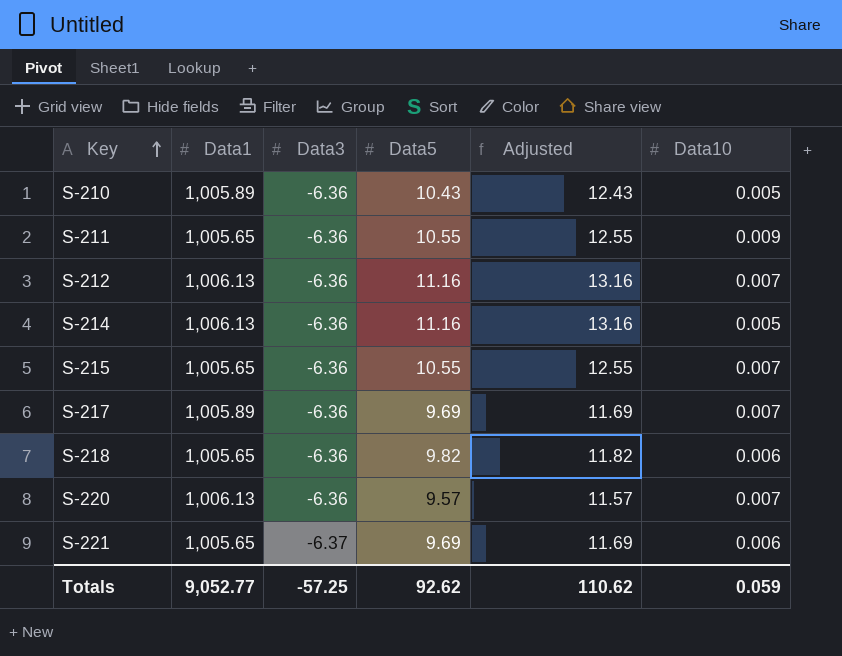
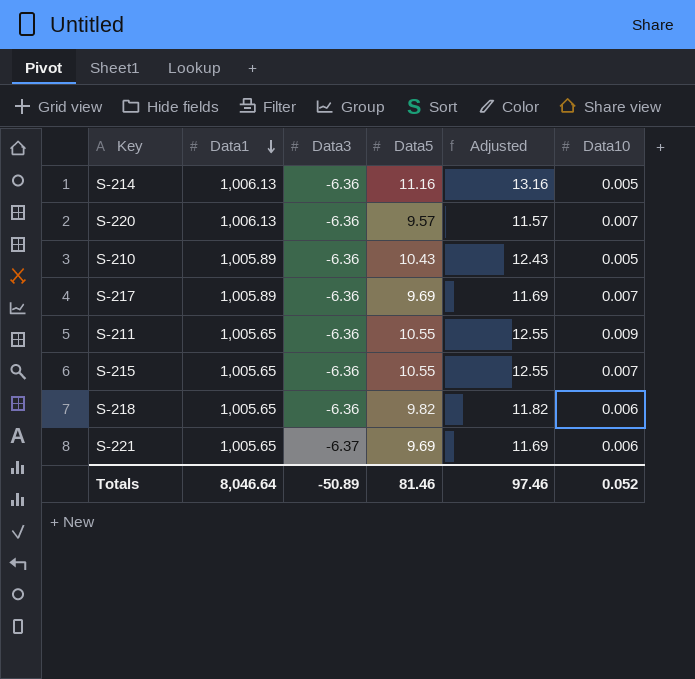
row order: Key ascending -> Data1 descending
row S-212: 1,006.13 | -6.36 | 11.16 | 13.16 | 0.007 -> none
Totals | Data1: 9,052.77 -> 8,046.64
Totals | Data3: -57.25 -> -50.89
Totals | Data5: 92.62 -> 81.46
Totals | Adjusted: 110.62 -> 97.46
Totals | Data10: 0.059 -> 0.052

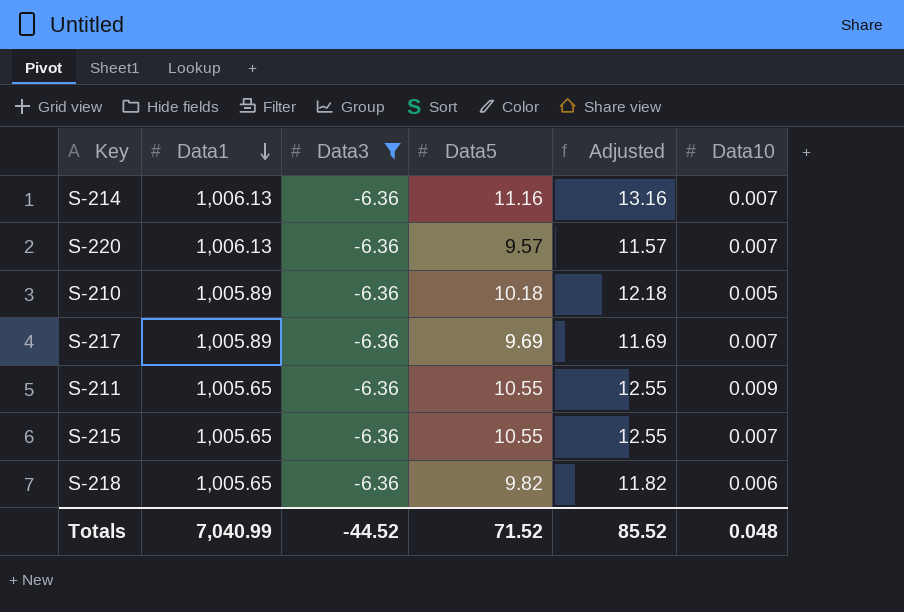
filter: none -> Data3 = -6.36
S-214 | Data10: 0.005 -> 0.007
S-210 | Data5: 10.43 -> 10.18
S-210 | Adjusted: 12.43 -> 12.18
Totals | Data1: 8,046.64 -> 7,040.99
Totals | Data3: -50.89 -> -44.52
Totals | Data5: 81.46 -> 71.52
Totals | Adjusted: 97.46 -> 85.52
Totals | Data10: 0.052 -> 0.048

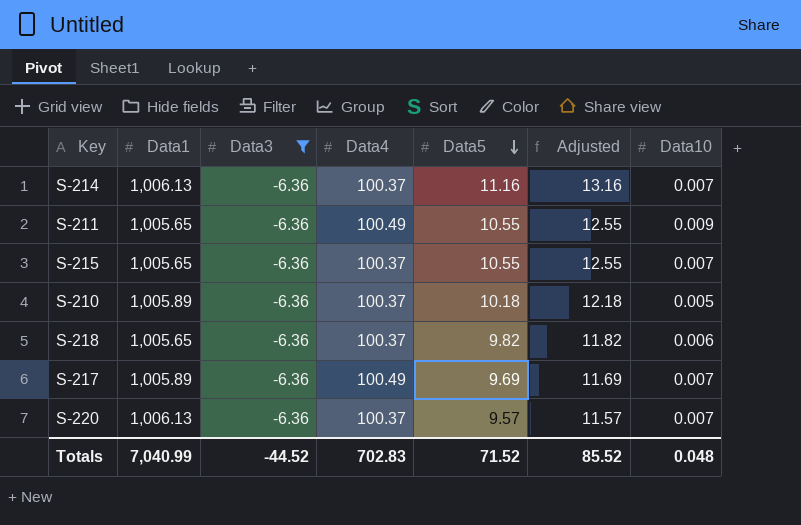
row order: Data1 descending -> Data5 descending
column Data4 | position: none -> 4

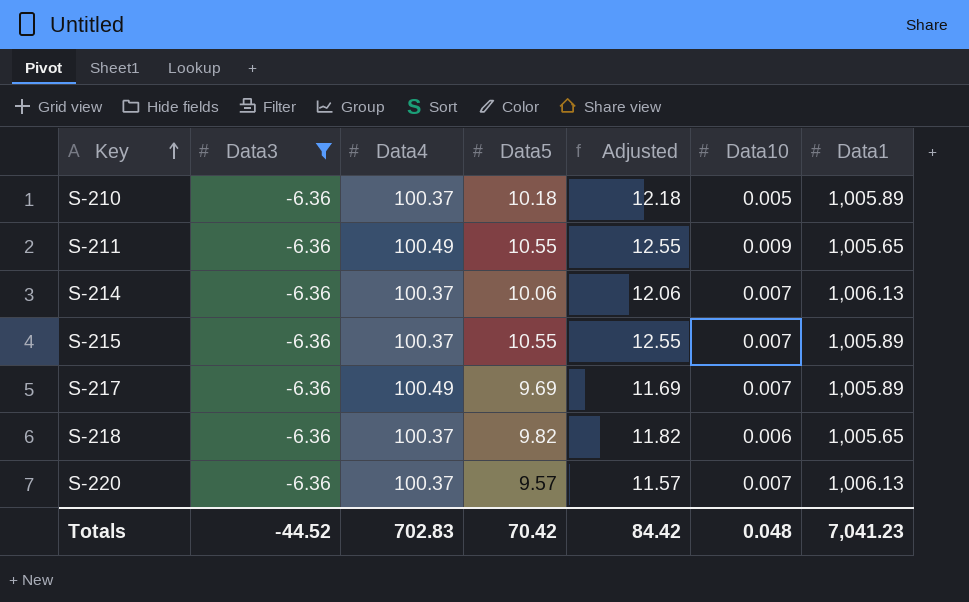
row order: Data5 descending -> Key ascending
column Data1 | position: 2 -> 7
S-214 | Data5: 11.16 -> 10.06
S-214 | Adjusted: 13.16 -> 12.06
S-215 | Data1: 1,005.65 -> 1,005.89
Totals | Data5: 71.52 -> 70.42
Totals | Adjusted: 85.52 -> 84.42
Totals | Data1: 7,040.99 -> 7,041.23

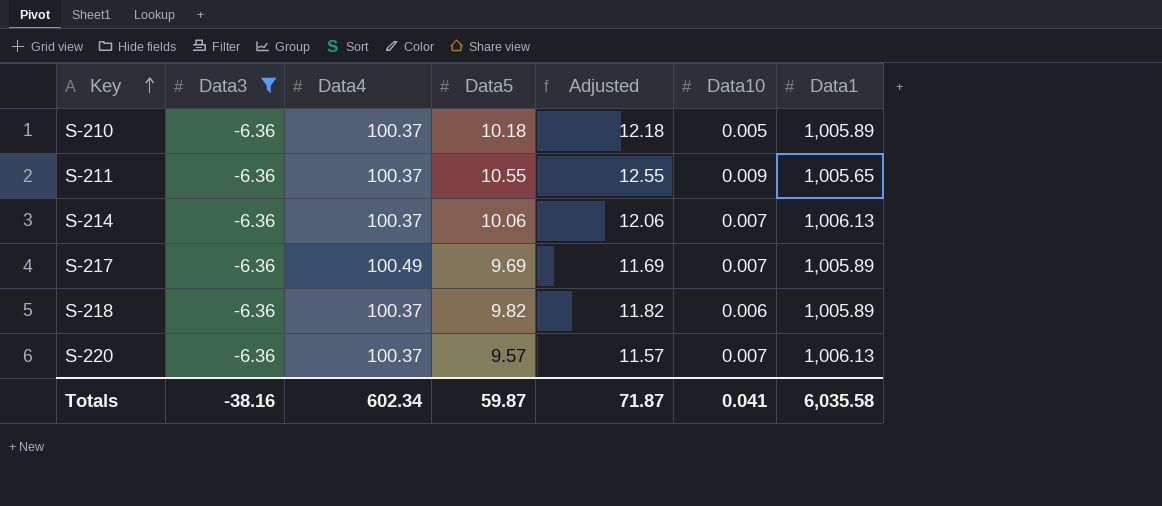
row S-215: -6.36 | 100.37 | 10.55 | 12.55 | 0.007 | 1,005.89 -> none
S-211 | Data4: 100.49 -> 100.37
S-218 | Data1: 1,005.65 -> 1,005.89
Totals | Data3: -44.52 -> -38.16
Totals | Data4: 702.83 -> 602.34
Totals | Data5: 70.42 -> 59.87
Totals | Adjusted: 84.42 -> 71.87
Totals | Data10: 0.048 -> 0.041
Totals | Data1: 7,041.23 -> 6,035.58

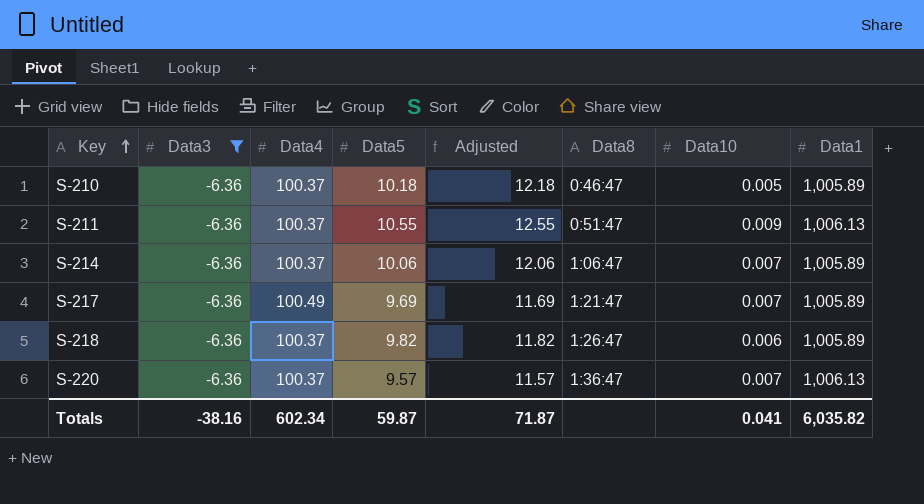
column Data8 | position: none -> 6
S-211 | Data1: 1,005.65 -> 1,006.13
S-214 | Data1: 1,006.13 -> 1,005.89
Totals | Data1: 6,035.58 -> 6,035.82

